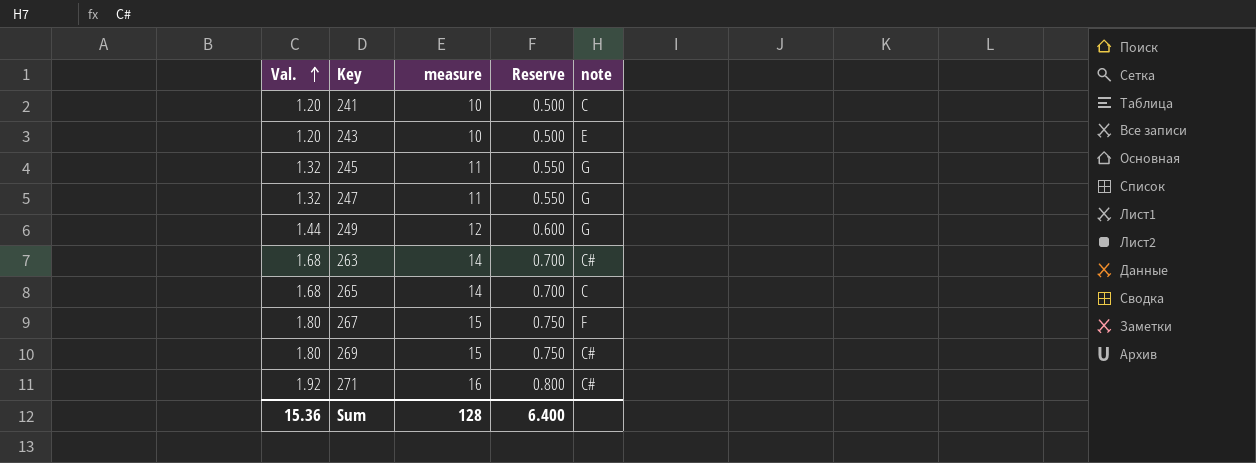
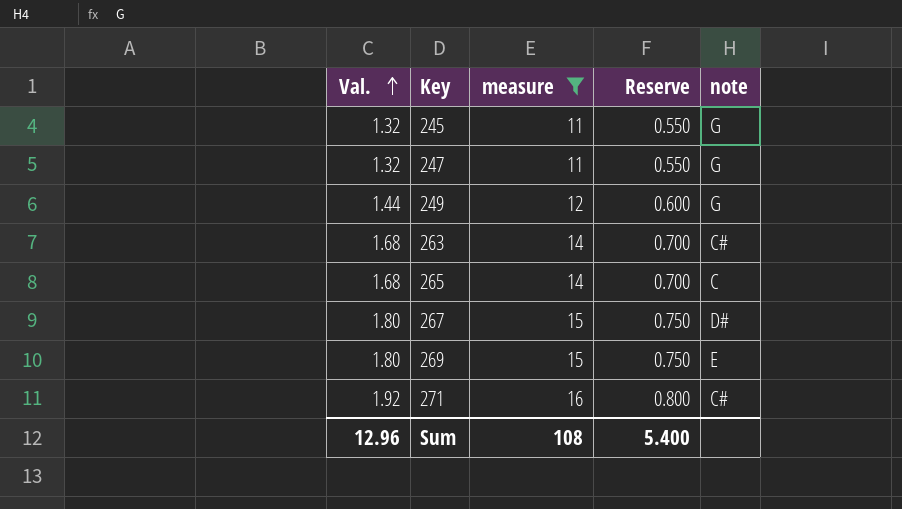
filter: none -> measure != 10
267 | note: F -> D#
269 | note: C# -> E
Sum | Val.: 15.36 -> 12.96
Sum | measure: 128 -> 108
Sum | Reserve: 6.400 -> 5.400

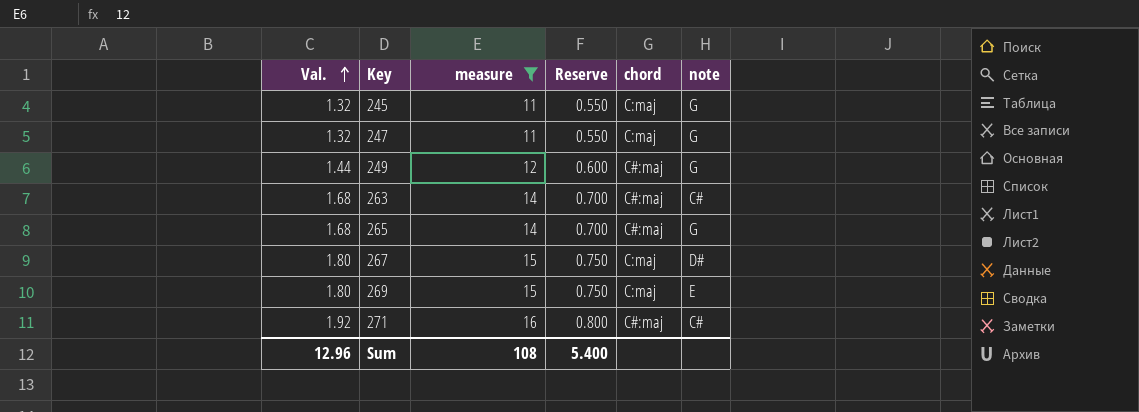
column chord | position: none -> 5
265 | note: C -> G

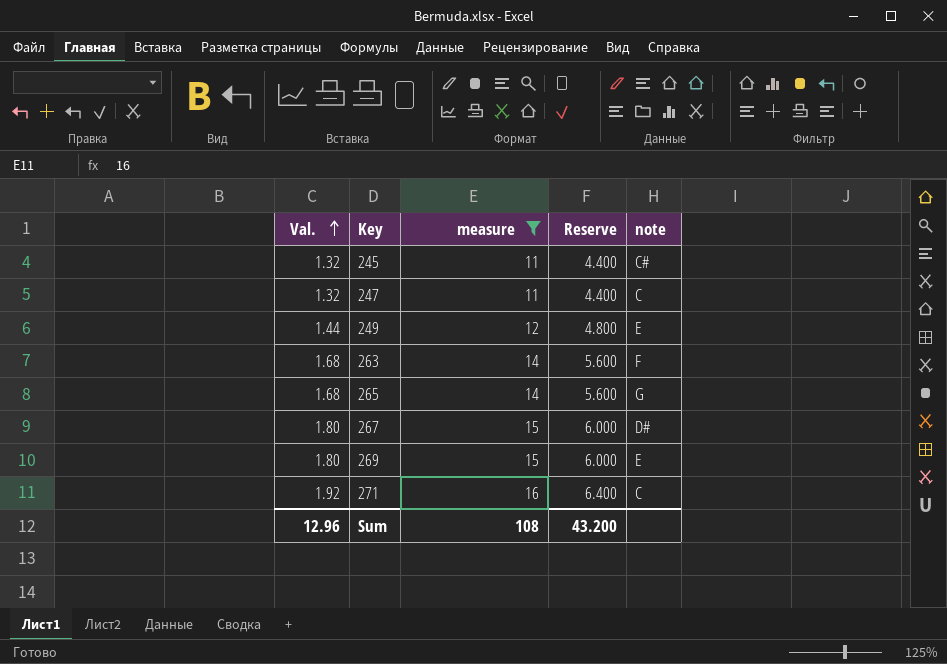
column chord | position: 5 -> none
column Reserve | formula: [measure] * 0.05 -> [measure] * 0.4
245 | note: G -> C#
247 | note: G -> C
249 | note: G -> E
263 | note: C# -> F
271 | note: C# -> C
Sum | Reserve: 5.400 -> 43.200

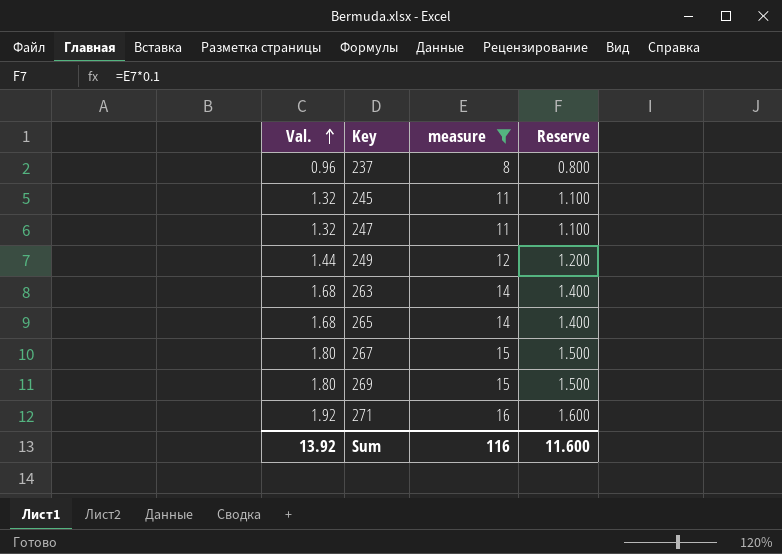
column note | position: 5 -> none
column Reserve | formula: [measure] * 0.4 -> [measure] * 0.1
row 237: none -> 0.96 | 8 | 0.800
Sum | Val.: 12.96 -> 13.92
Sum | measure: 108 -> 116
Sum | Reserve: 43.200 -> 11.600

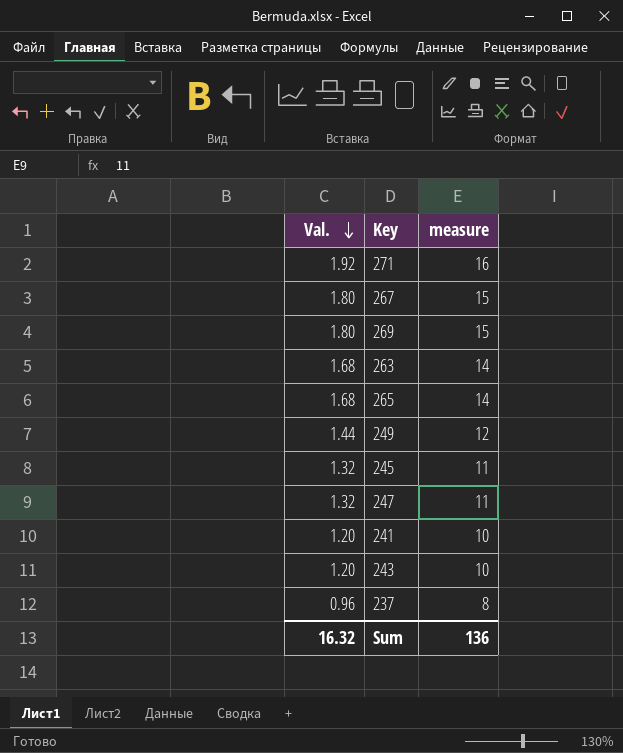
filter: measure != 10 -> none
row order: Val. ascending -> Val. descending
column Reserve | formula: [measure] * 0.1 -> none
Sum | Val.: 13.92 -> 16.32
Sum | measure: 116 -> 136

